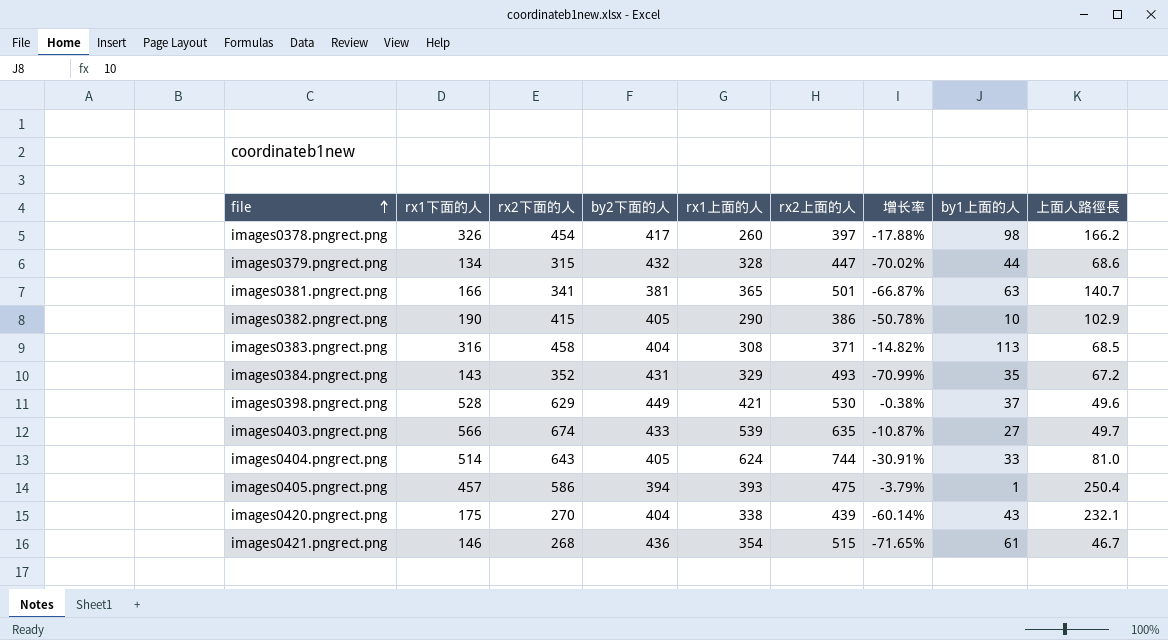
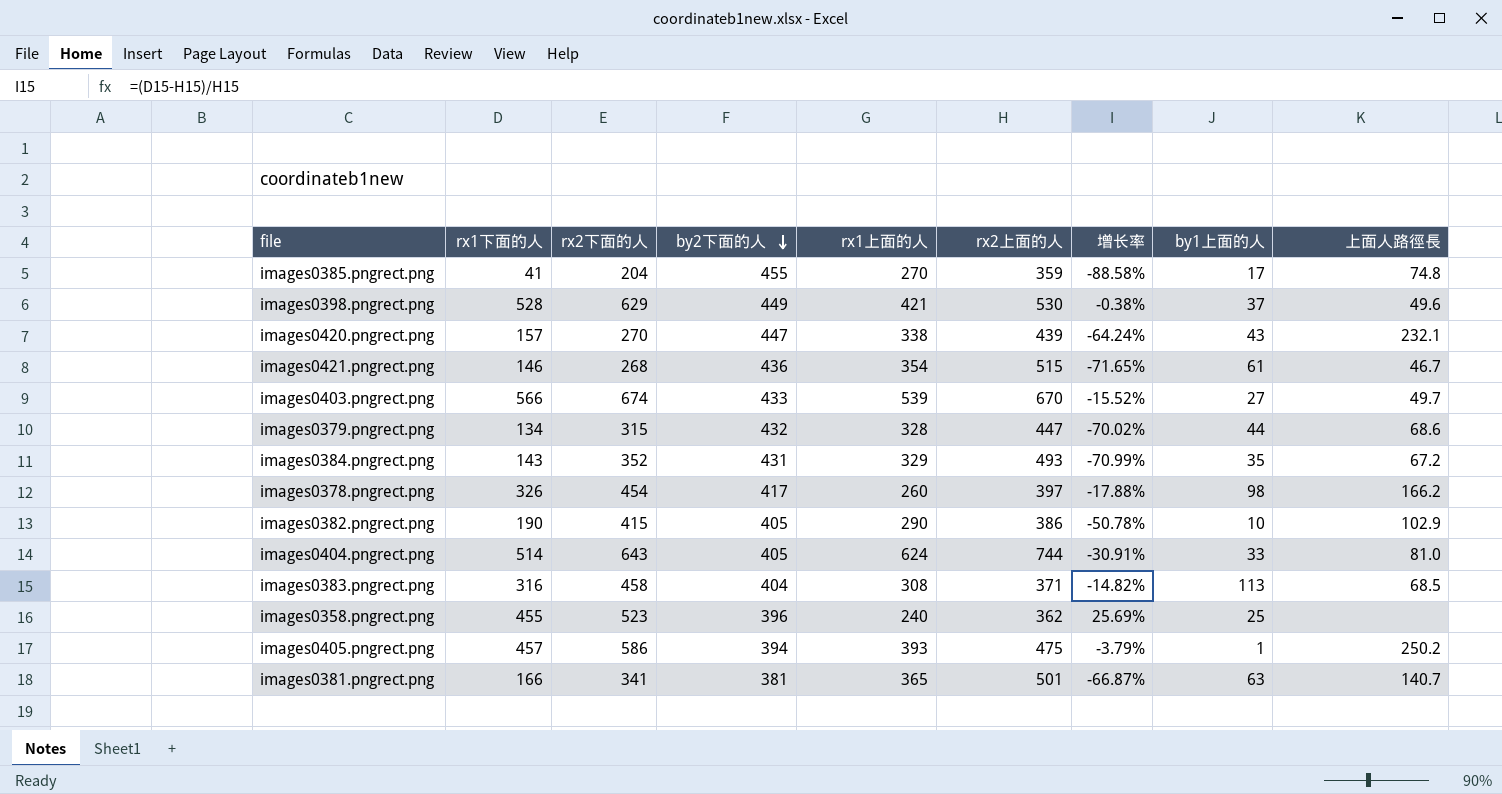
row order: file ascending -> by2下面的人 descending
row images0385.pngrect.png: none -> 41 | 204 | 455 | 270 | 359 | -88.58% | 17 | 74.8
images0420.pngrect.png | rx1下面的人: 175 -> 157
images0420.pngrect.png | by2下面的人: 404 -> 447
images0420.pngrect.png | 增长率: -60.14% -> -64.24%
images0403.pngrect.png | rx2上面的人: 635 -> 670
images0403.pngrect.png | 增长率: -10.87% -> -15.52%
row images0358.pngrect.png: none -> 455 | 523 | 396 | 240 | 362 | 25.69% | 25 | none
images0405.pngrect.png | 上面人路徑長: 250.4 -> 250.2

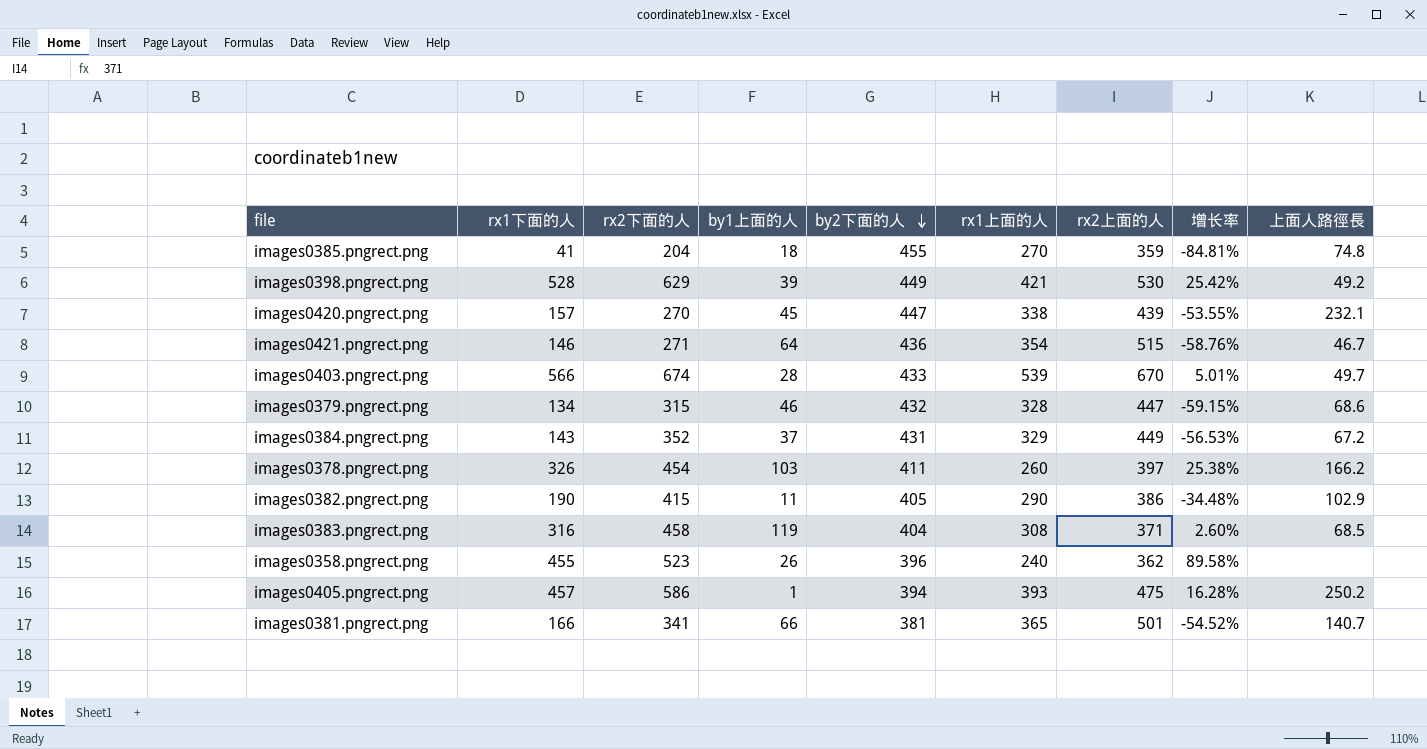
column by1上面的人 | position: 8 -> 4
column 增长率 | formula: ([rx1下面的人] - [rx2上面的人]) / [rx2上面的人] -> ([rx1下面的人] - [rx1上面的人]) / [rx1上面的人]
row images0404.pngrect.png: 514 | 643 | 405 | 624 | 744 | -30.91% | 33 | 81.0 -> none
images0385.pngrect.png | by1上面的人: 17 -> 18
images0398.pngrect.png | by1上面的人: 37 -> 39
images0398.pngrect.png | 上面人路徑長: 49.6 -> 49.2
images0420.pngrect.png | by1上面的人: 43 -> 45
images0421.pngrect.png | rx2下面的人: 268 -> 271
images0421.pngrect.png | by1上面的人: 61 -> 64
images0403.pngrect.png | by1上面的人: 27 -> 28
images0379.pngrect.png | by1上面的人: 44 -> 46
images0384.pngrect.png | by1上面的人: 35 -> 37
images0384.pngrect.png | rx2上面的人: 493 -> 449
images0378.pngrect.png | by1上面的人: 98 -> 103
images0378.pngrect.png | by2下面的人: 417 -> 411
images0382.pngrect.png | by1上面的人: 10 -> 11
images0383.pngrect.png | by1上面的人: 113 -> 119
images0358.pngrect.png | by1上面的人: 25 -> 26
images0381.pngrect.png | by1上面的人: 63 -> 66

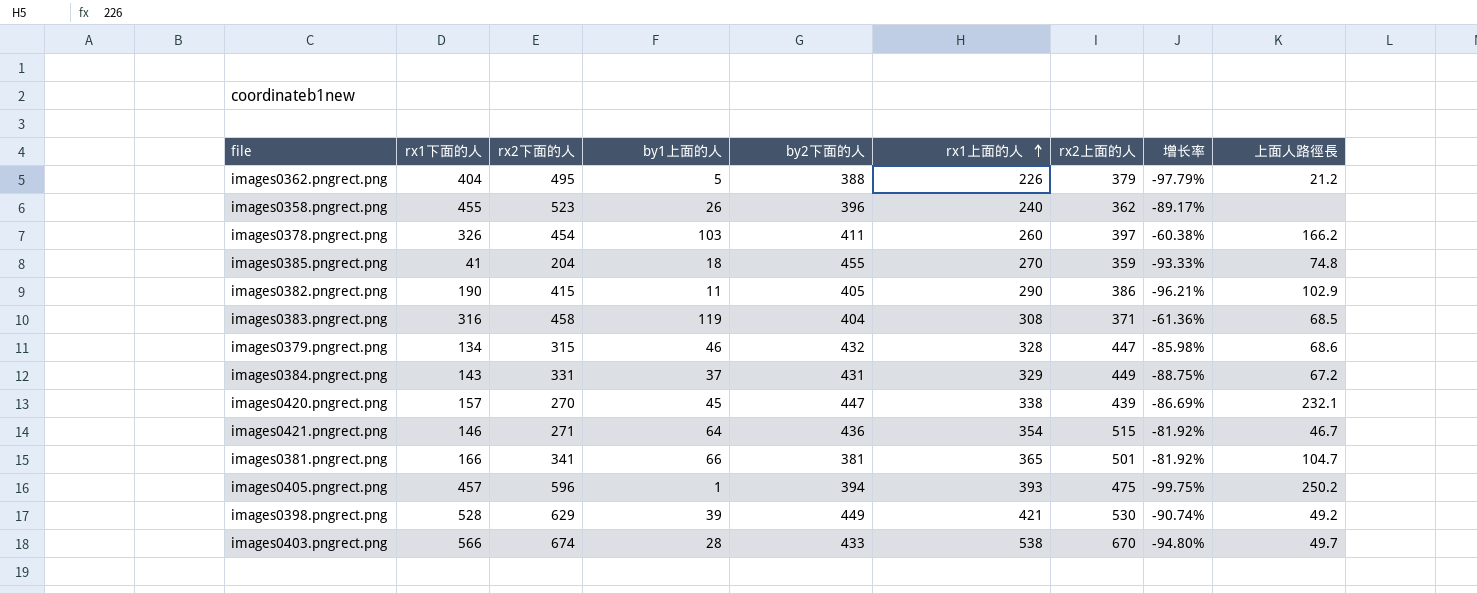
row order: by2下面的人 descending -> rx1上面的人 ascending
column 增长率 | formula: ([rx1下面的人] - [rx1上面的人]) / [rx1上面的人] -> ([by1上面的人] - [rx1上面的人]) / [rx1上面的人]
row images0362.pngrect.png: none -> 404 | 495 | 5 | 388 | 226 | 379 | -97.79% | 21.2
images0384.pngrect.png | rx2下面的人: 352 -> 331
images0381.pngrect.png | 上面人路徑長: 140.7 -> 104.7
images0405.pngrect.png | rx2下面的人: 586 -> 596
images0403.pngrect.png | rx1上面的人: 539 -> 538

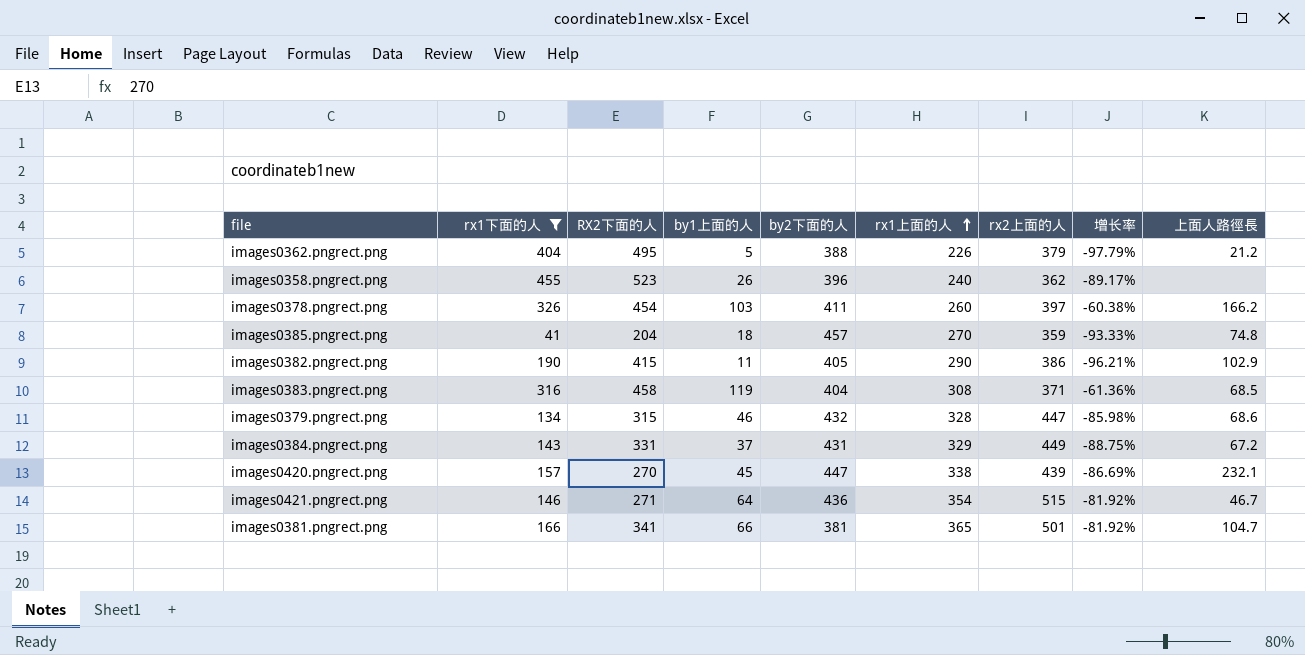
filter: none -> rx1下面的人 <= 455
column name: rx2下面的人 -> RX2下面的人
images0385.pngrect.png | by2下面的人: 455 -> 457

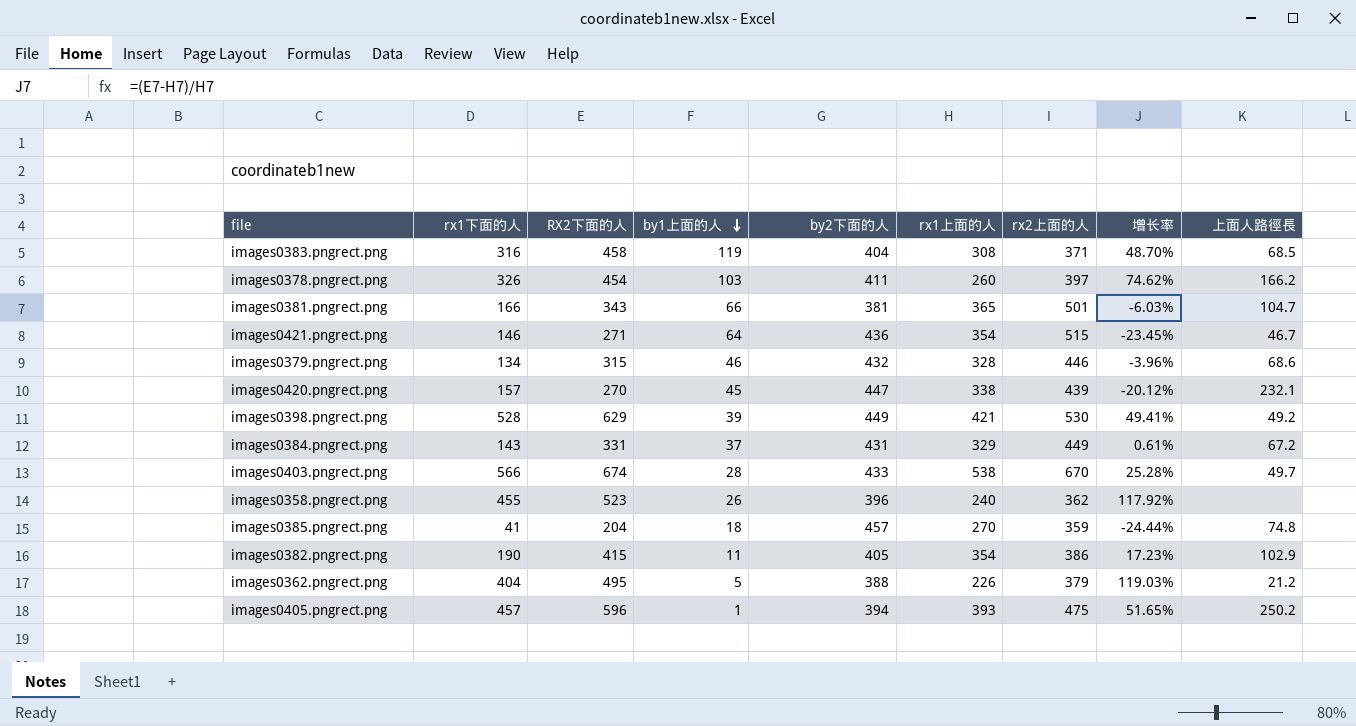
filter: rx1下面的人 <= 455 -> none
row order: rx1上面的人 ascending -> by1上面的人 descending
column 增长率 | formula: ([by1上面的人] - [rx1上面的人]) / [rx1上面的人] -> ([RX2下面的人] - [rx1上面的人]) / [rx1上面的人]
images0381.pngrect.png | RX2下面的人: 341 -> 343
images0379.pngrect.png | rx2上面的人: 447 -> 446
images0382.pngrect.png | rx1上面的人: 290 -> 354

